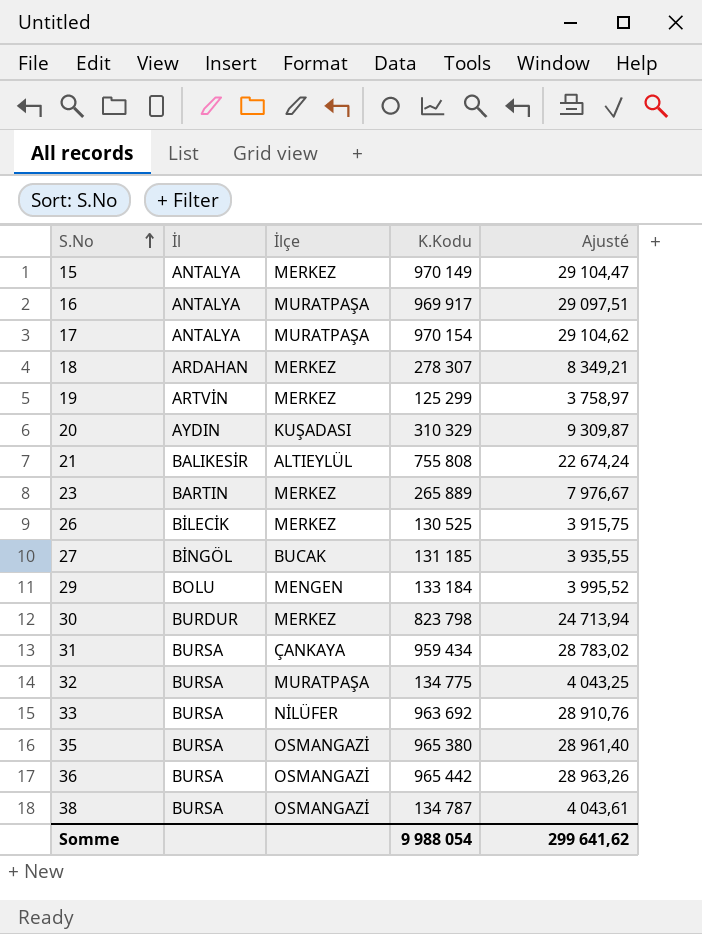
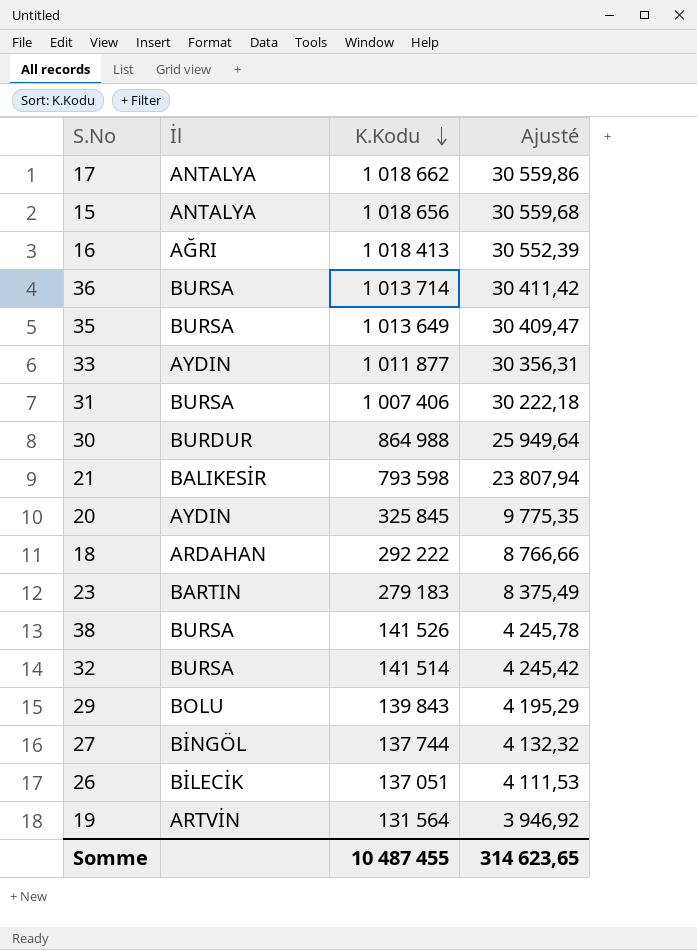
row order: S.No ascending -> K.Kodu descending
column İlçe | position: 3 -> none
17 | K.Kodu: 970 154 -> 1 018 662
17 | Ajusté: 29 104,62 -> 30 559,86
15 | K.Kodu: 970 149 -> 1 018 656
15 | Ajusté: 29 104,47 -> 30 559,68
16 | İl: ANTALYA -> AĞRI
16 | K.Kodu: 969 917 -> 1 018 413
16 | Ajusté: 29 097,51 -> 30 552,39
36 | K.Kodu: 965 442 -> 1 013 714
36 | Ajusté: 28 963,26 -> 30 411,42
35 | K.Kodu: 965 380 -> 1 013 649
35 | Ajusté: 28 961,40 -> 30 409,47
33 | İl: BURSA -> AYDIN
33 | K.Kodu: 963 692 -> 1 011 877
33 | Ajusté: 28 910,76 -> 30 356,31
31 | K.Kodu: 959 434 -> 1 007 406
31 | Ajusté: 28 783,02 -> 30 222,18
30 | K.Kodu: 823 798 -> 864 988
30 | Ajusté: 24 713,94 -> 25 949,64
21 | K.Kodu: 755 808 -> 793 598
21 | Ajusté: 22 674,24 -> 23 807,94
20 | K.Kodu: 310 329 -> 325 845
20 | Ajusté: 9 309,87 -> 9 775,35
18 | K.Kodu: 278 307 -> 292 222
18 | Ajusté: 8 349,21 -> 8 766,66
23 | K.Kodu: 265 889 -> 279 183
23 | Ajusté: 7 976,67 -> 8 375,49
38 | K.Kodu: 134 787 -> 141 526
38 | Ajusté: 4 043,61 -> 4 245,78
32 | K.Kodu: 134 775 -> 141 514
32 | Ajusté: 4 043,25 -> 4 245,42
29 | K.Kodu: 133 184 -> 139 843
29 | Ajusté: 3 995,52 -> 4 195,29
27 | K.Kodu: 131 185 -> 137 744
27 | Ajusté: 3 935,55 -> 4 132,32
26 | K.Kodu: 130 525 -> 137 051
26 | Ajusté: 3 915,75 -> 4 111,53
19 | K.Kodu: 125 299 -> 131 564
19 | Ajusté: 3 758,97 -> 3 946,92
Somme | K.Kodu: 9 988 054 -> 10 487 455
Somme | Ajusté: 299 641,62 -> 314 623,65

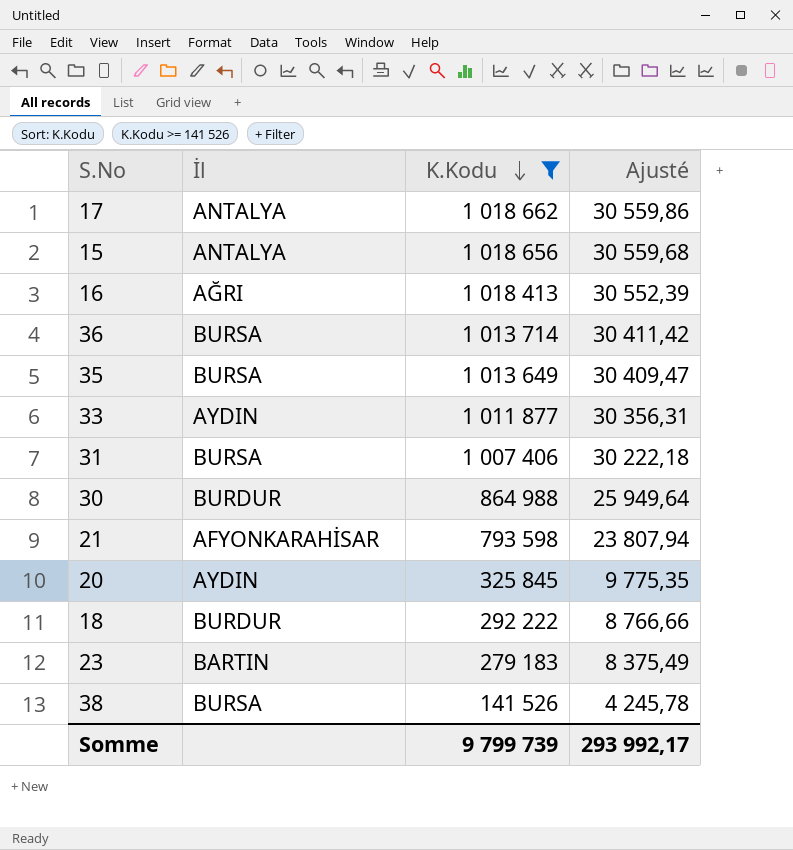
filter: none -> K.Kodu >= 141 526
21 | İl: BALIKESİR -> AFYONKARAHİSAR
18 | İl: ARDAHAN -> BURDUR
Somme | K.Kodu: 10 487 455 -> 9 799 739
Somme | Ajusté: 314 623,65 -> 293 992,17

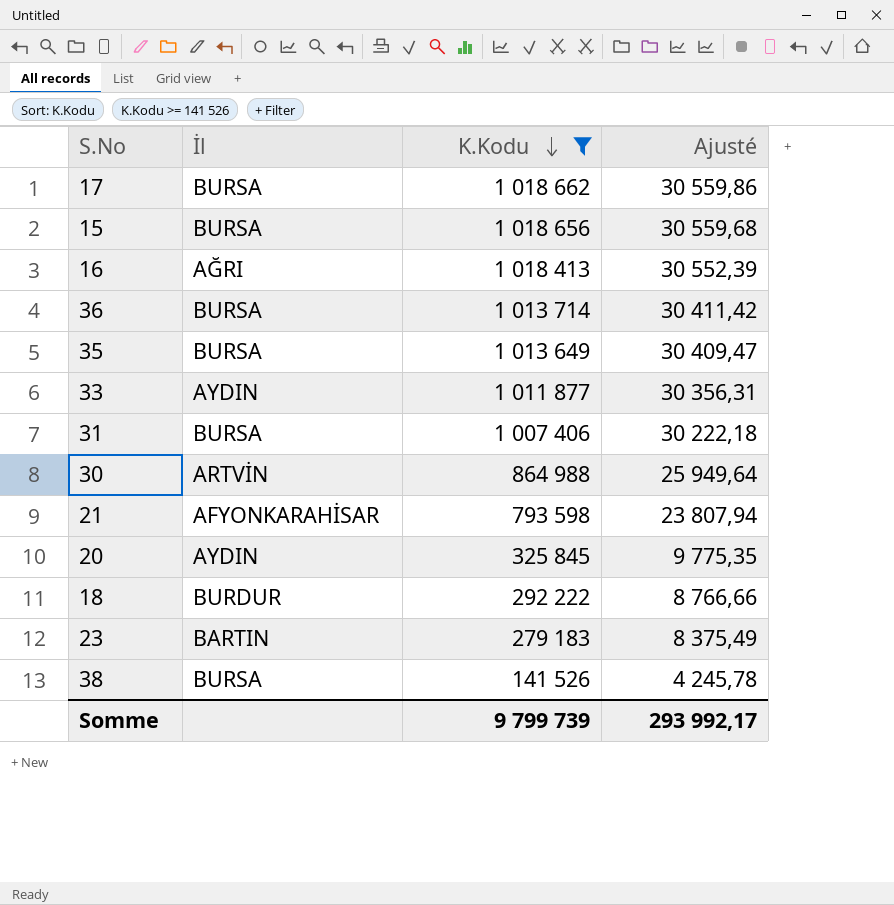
17 | İl: ANTALYA -> BURSA
15 | İl: ANTALYA -> BURSA
30 | İl: BURDUR -> ARTVİN

